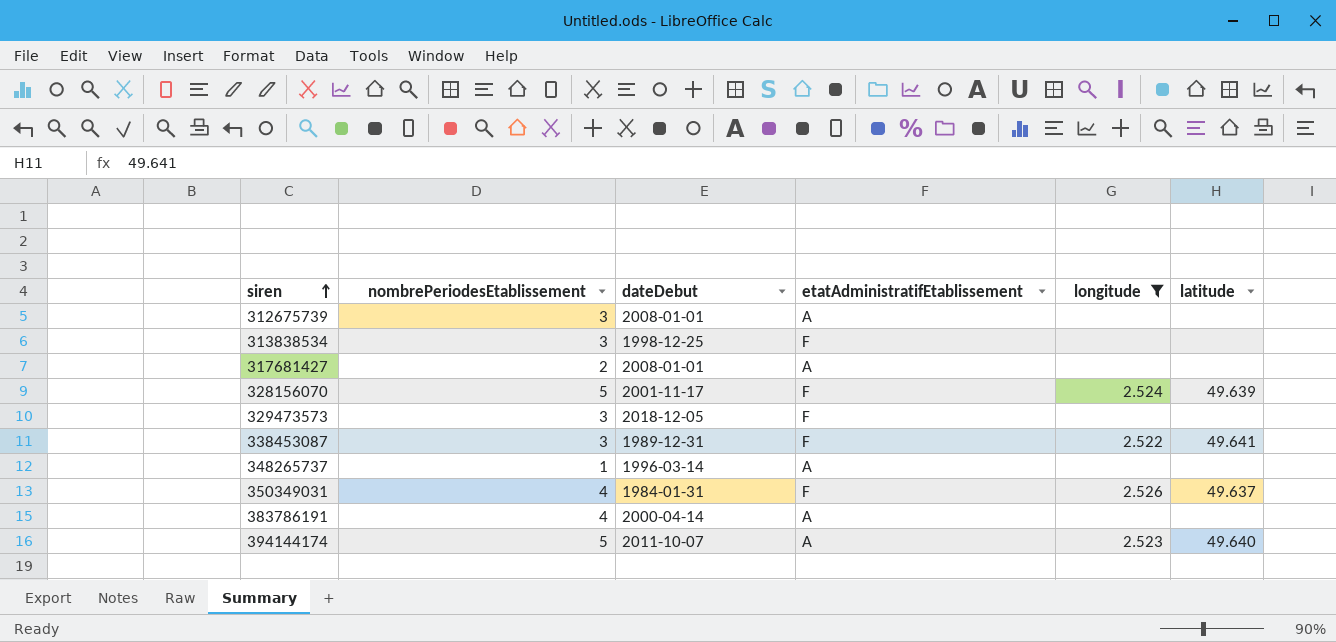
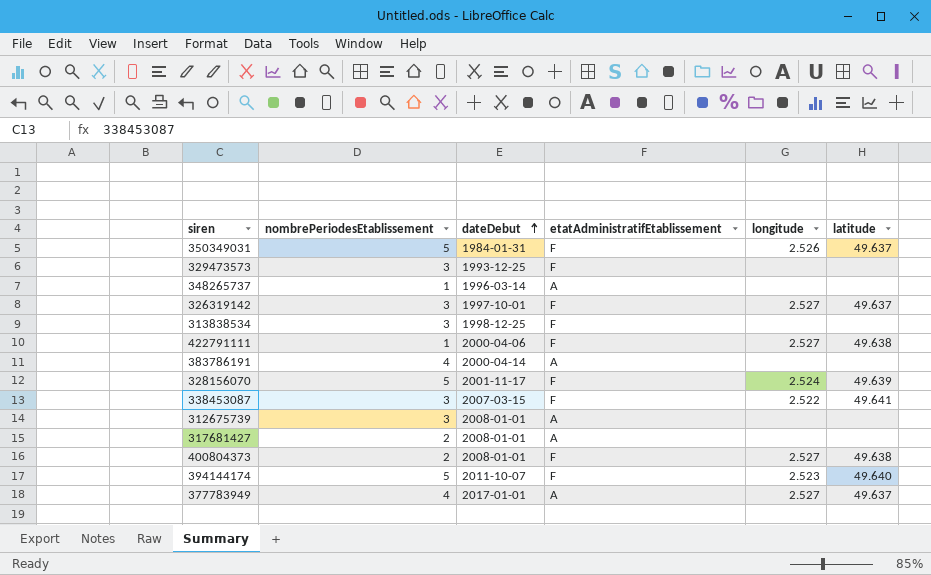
filter: longitude != 2.527 -> none
row order: siren ascending -> dateDebut ascending
350349031 | nombrePeriodesEtablissement: 4 -> 5
329473573 | dateDebut: 2018-12-05 -> 1993-12-25
338453087 | dateDebut: 1989-12-31 -> 2007-03-15
394144174 | etatAdministratifEtablissement: A -> F

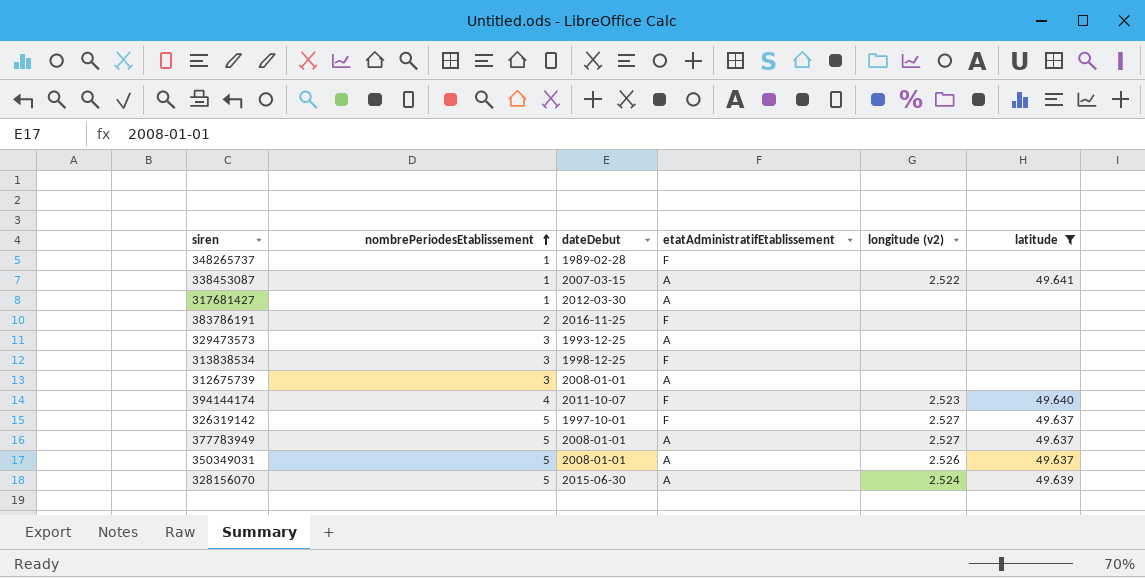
filter: none -> latitude != 49.638
row order: dateDebut ascending -> nombrePeriodesEtablissement ascending
column name: longitude -> longitude (v2)
348265737 | dateDebut: 1996-03-14 -> 1989-02-28
348265737 | etatAdministratifEtablissement: A -> F
338453087 | nombrePeriodesEtablissement: 3 -> 1
338453087 | etatAdministratifEtablissement: F -> A
317681427 | nombrePeriodesEtablissement: 2 -> 1
317681427 | dateDebut: 2008-01-01 -> 2012-03-30
383786191 | nombrePeriodesEtablissement: 4 -> 2
383786191 | dateDebut: 2000-04-14 -> 2016-11-25
383786191 | etatAdministratifEtablissement: A -> F
329473573 | etatAdministratifEtablissement: F -> A
394144174 | nombrePeriodesEtablissement: 5 -> 4
326319142 | nombrePeriodesEtablissement: 3 -> 5
377783949 | nombrePeriodesEtablissement: 4 -> 5
377783949 | dateDebut: 2017-01-01 -> 2008-01-01
350349031 | dateDebut: 1984-01-31 -> 2008-01-01
350349031 | etatAdministratifEtablissement: F -> A
328156070 | dateDebut: 2001-11-17 -> 2015-06-30
328156070 | etatAdministratifEtablissement: F -> A

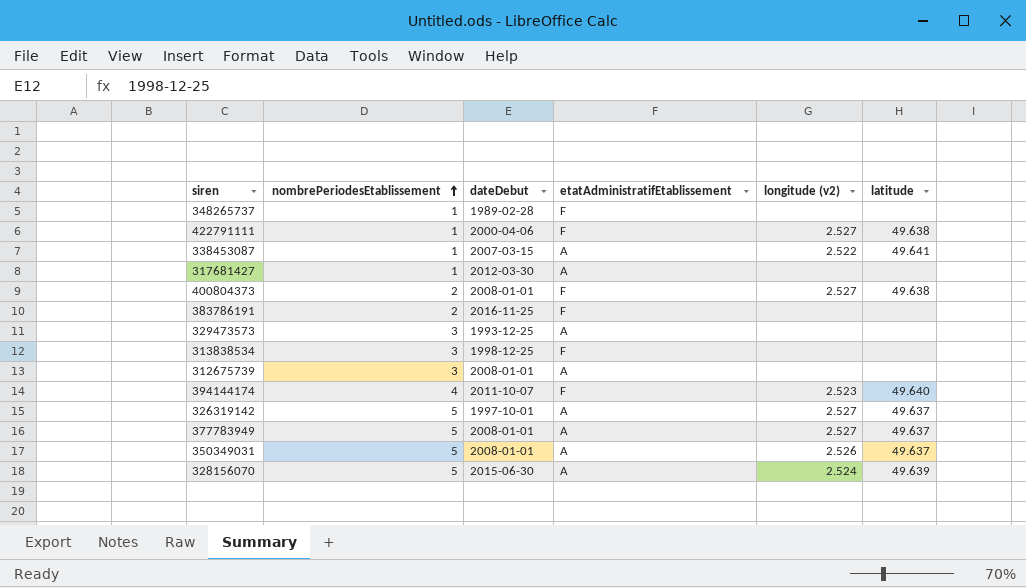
filter: latitude != 49.638 -> none
326319142 | etatAdministratifEtablissement: F -> A

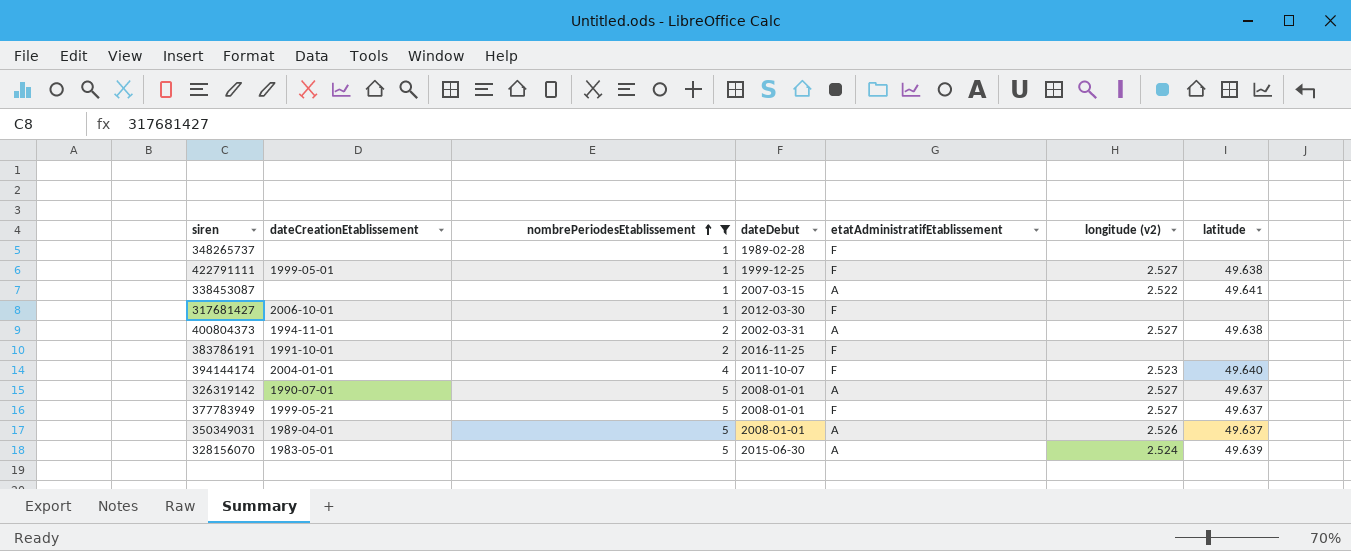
filter: none -> nombrePeriodesEtablissement != 3
column dateCreationEtablissement | position: none -> 2
422791111 | dateDebut: 2000-04-06 -> 1999-12-25
317681427 | etatAdministratifEtablissement: A -> F
400804373 | dateDebut: 2008-01-01 -> 2002-03-31
400804373 | etatAdministratifEtablissement: F -> A
326319142 | dateDebut: 1997-10-01 -> 2008-01-01
377783949 | etatAdministratifEtablissement: A -> F

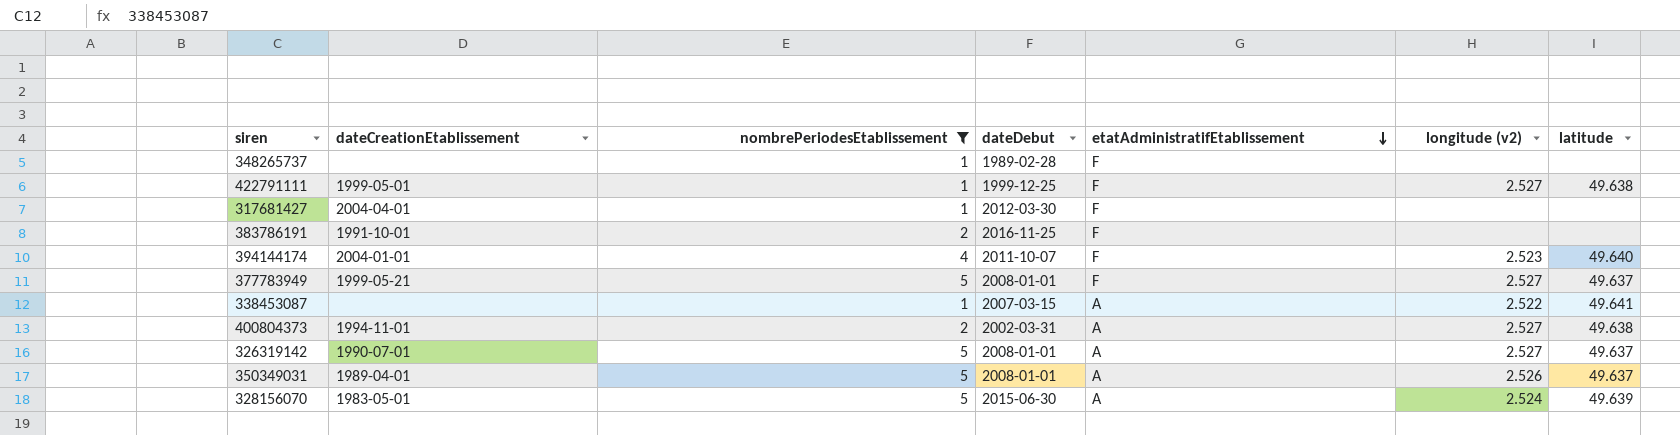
row order: nombrePeriodesEtablissement ascending -> etatAdministratifEtablissement descending
317681427 | dateCreationEtablissement: 2006-10-01 -> 2004-04-01

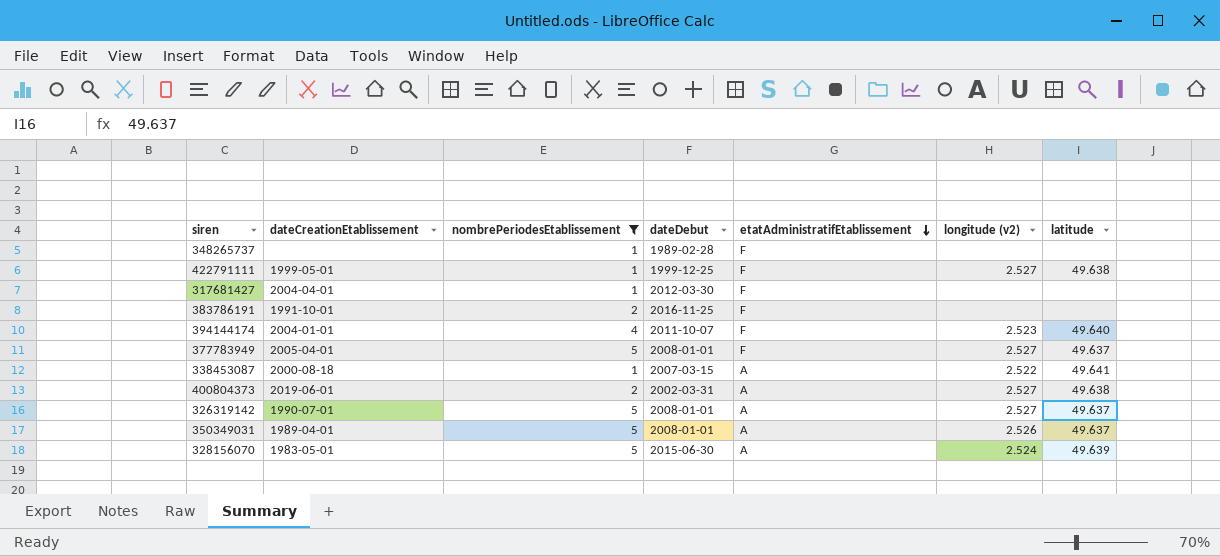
377783949 | dateCreationEtablissement: 1999-05-21 -> 2005-04-01
338453087 | dateCreationEtablissement: none -> 2000-08-18
400804373 | dateCreationEtablissement: 1994-11-01 -> 2019-06-01

